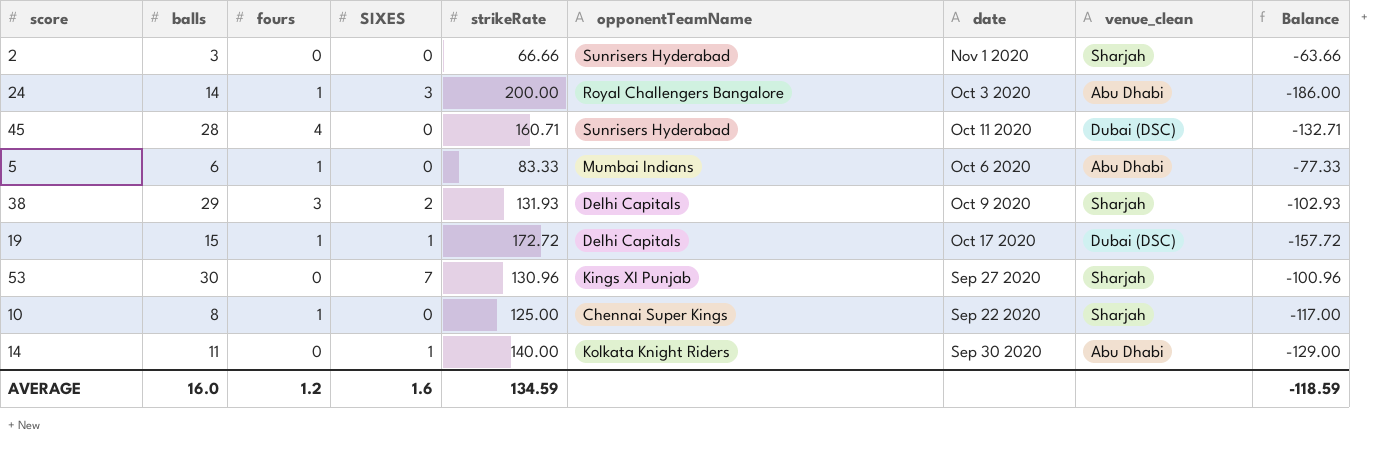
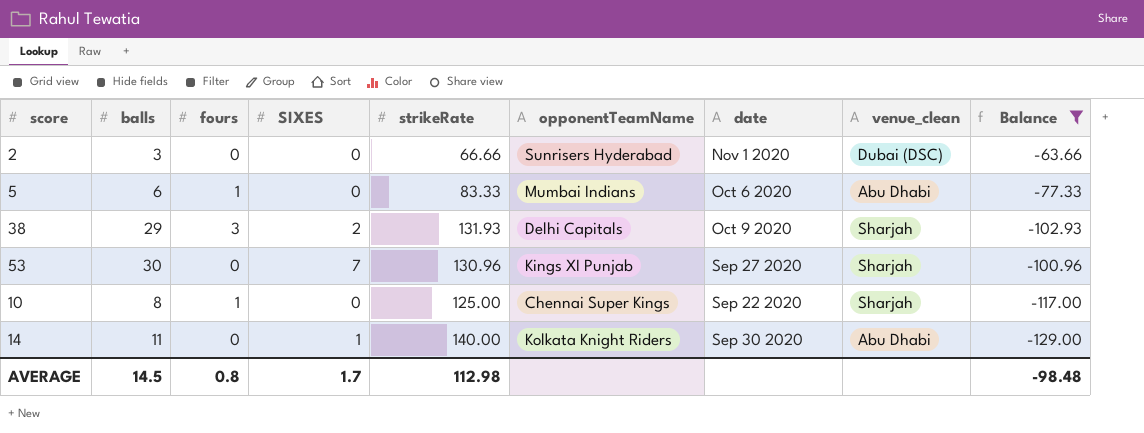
filter: none -> Balance >= -129.00
2 | venue_clean: Sharjah -> Dubai (DSC)
AVERAGE | balls: 16.0 -> 14.5
AVERAGE | fours: 1.2 -> 0.8
AVERAGE | SIXES: 1.6 -> 1.7
AVERAGE | strikeRate: 134.59 -> 112.98
AVERAGE | Balance: -118.59 -> -98.48

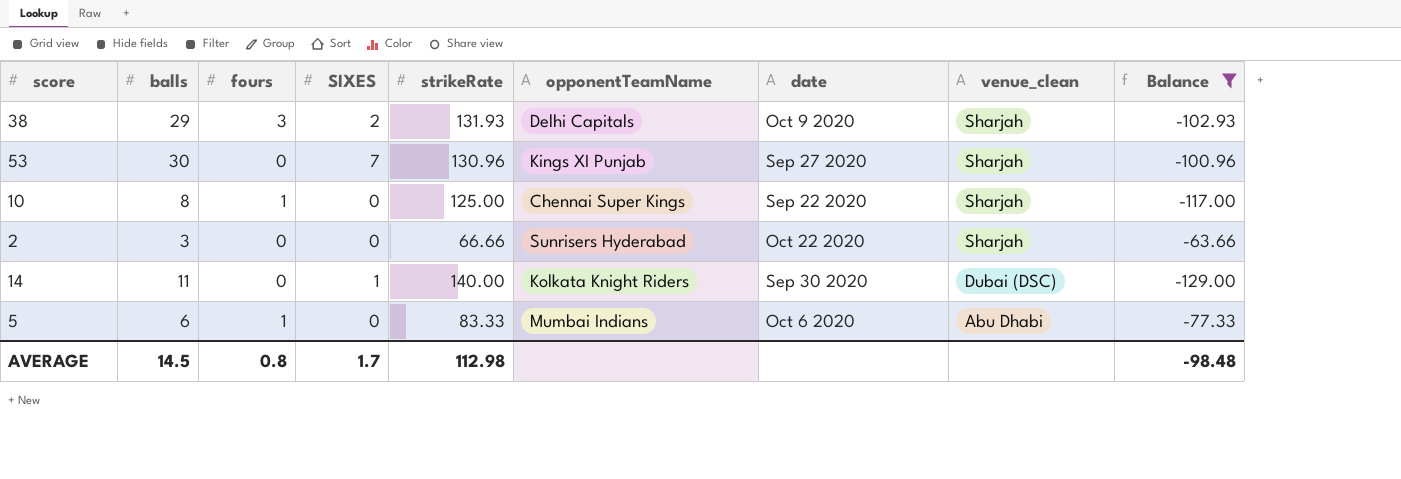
row order: none -> venue_clean descending
2 | date: Nov 1 2020 -> Oct 22 2020
2 | venue_clean: Dubai (DSC) -> Sharjah
14 | venue_clean: Abu Dhabi -> Dubai (DSC)

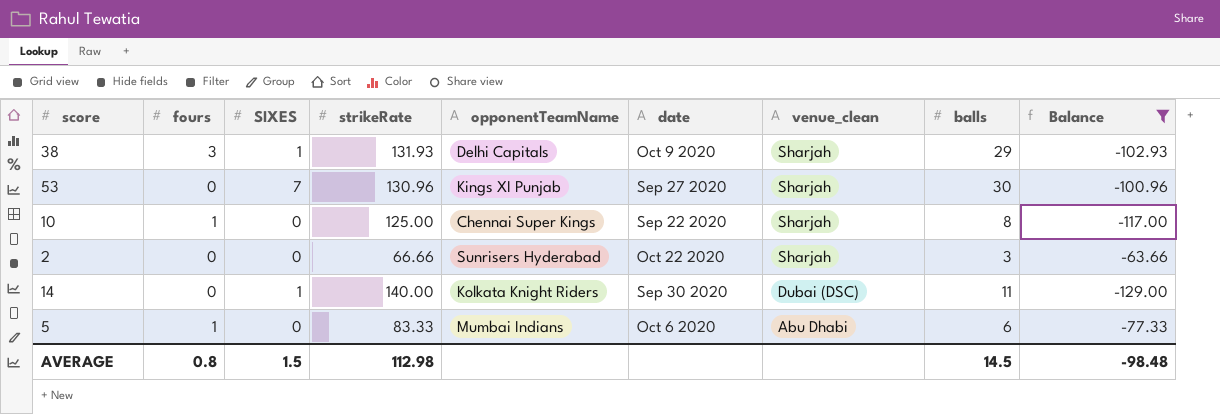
column balls | position: 2 -> 8
38 | SIXES: 2 -> 1
AVERAGE | SIXES: 1.7 -> 1.5

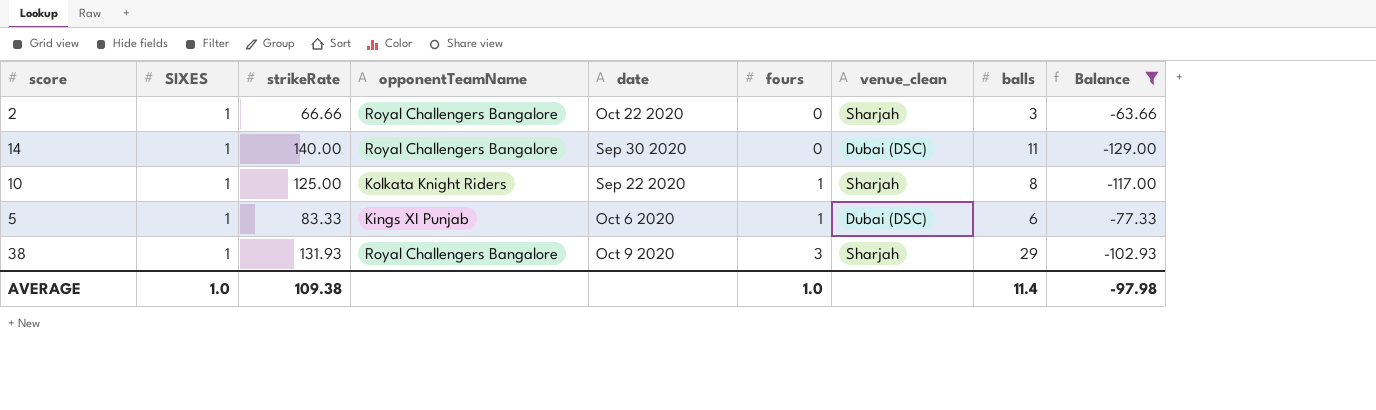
row order: venue_clean descending -> fours ascending
column fours | position: 2 -> 6
row 53: 0 | 7 | 130.96 | Kings XI Punjab | Sep 27 2020 | Sharjah | 30 | -100.96 -> none
2 | SIXES: 0 -> 1
2 | opponentTeamName: Sunrisers Hyderabad -> Royal Challengers Bangalore
14 | opponentTeamName: Kolkata Knight Riders -> Royal Challengers Bangalore
10 | SIXES: 0 -> 1
10 | opponentTeamName: Chennai Super Kings -> Kolkata Knight Riders
5 | SIXES: 0 -> 1
5 | opponentTeamName: Mumbai Indians -> Kings XI Punjab
5 | venue_clean: Abu Dhabi -> Dubai (DSC)
38 | opponentTeamName: Delhi Capitals -> Royal Challengers Bangalore
AVERAGE | SIXES: 1.5 -> 1.0
AVERAGE | strikeRate: 112.98 -> 109.38
AVERAGE | fours: 0.8 -> 1.0
AVERAGE | balls: 14.5 -> 11.4
AVERAGE | Balance: -98.48 -> -97.98

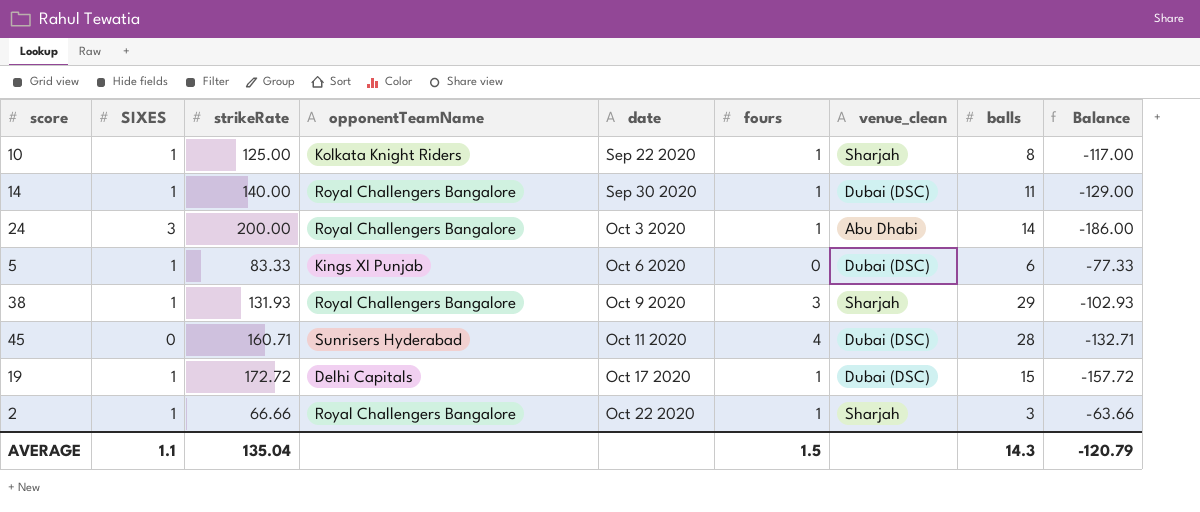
filter: Balance >= -129.00 -> none
row order: fours ascending -> date ascending
14 | fours: 0 -> 1
5 | fours: 1 -> 0
2 | fours: 0 -> 1
AVERAGE | SIXES: 1.0 -> 1.1
AVERAGE | strikeRate: 109.38 -> 135.04
AVERAGE | fours: 1.0 -> 1.5
AVERAGE | balls: 11.4 -> 14.3
AVERAGE | Balance: -97.98 -> -120.79

